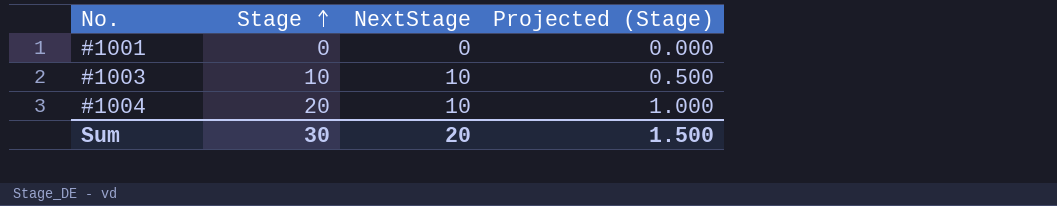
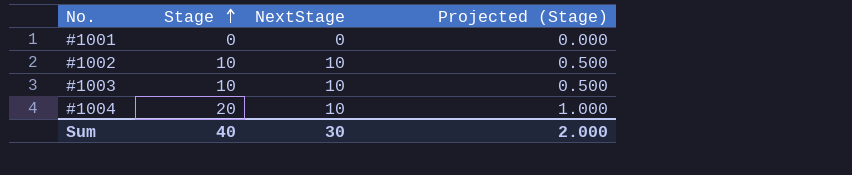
row #1002: none -> 10 | 10 | 0.500
Sum | Stage: 30 -> 40
Sum | NextStage: 20 -> 30
Sum | Projected (Stage): 1.500 -> 2.000

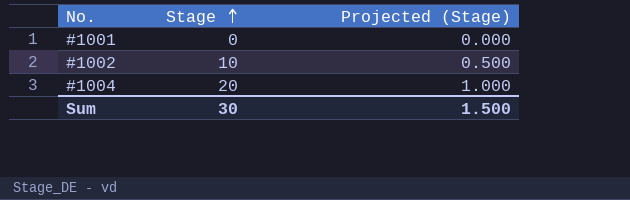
column NextStage | position: 3 -> none
row #1003: 10 | 10 | 0.500 -> none
Sum | Stage: 40 -> 30
Sum | Projected (Stage): 2.000 -> 1.500

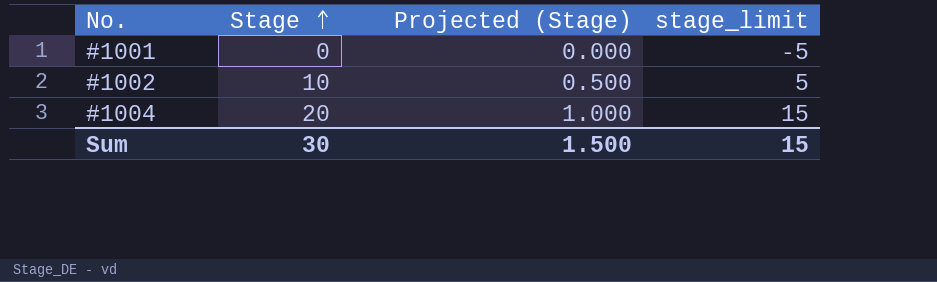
column stage_limit | formula: none -> [Stage] - 5

